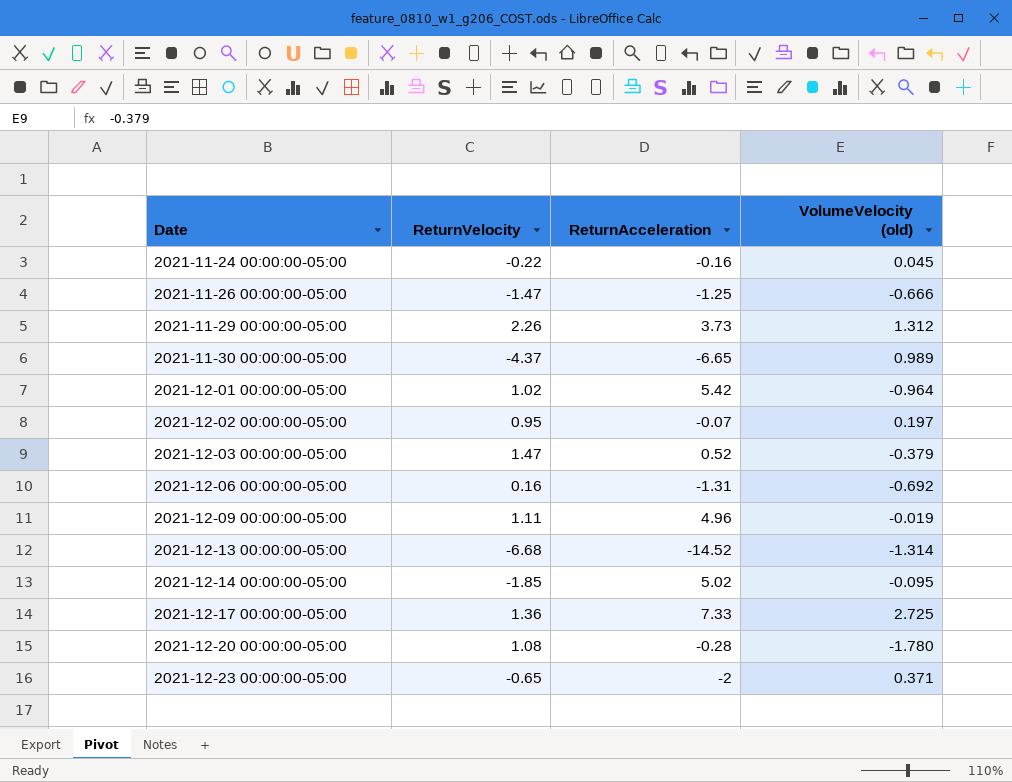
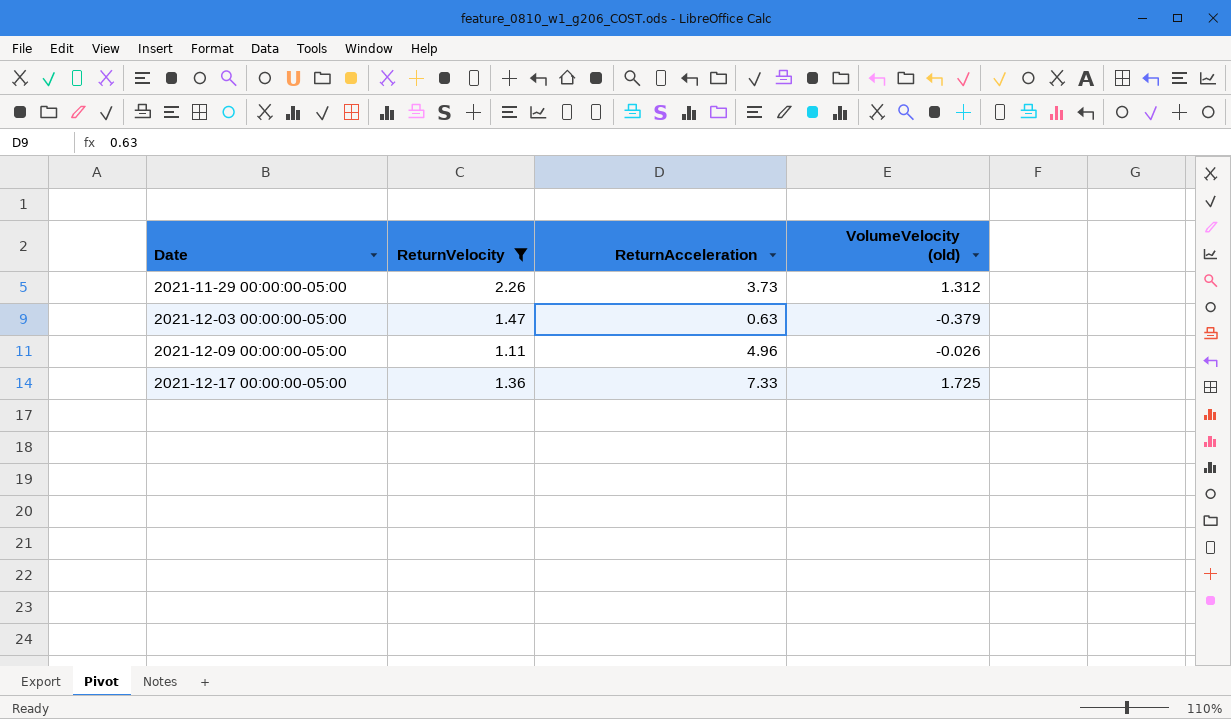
filter: none -> ReturnVelocity >= 1.11
2021-12-03 00:00:00-05:00 | ReturnAcceleration: 0.52 -> 0.63
2021-12-09 00:00:00-05:00 | VolumeVelocity (old): -0.019 -> -0.026
2021-12-17 00:00:00-05:00 | VolumeVelocity (old): 2.725 -> 1.725

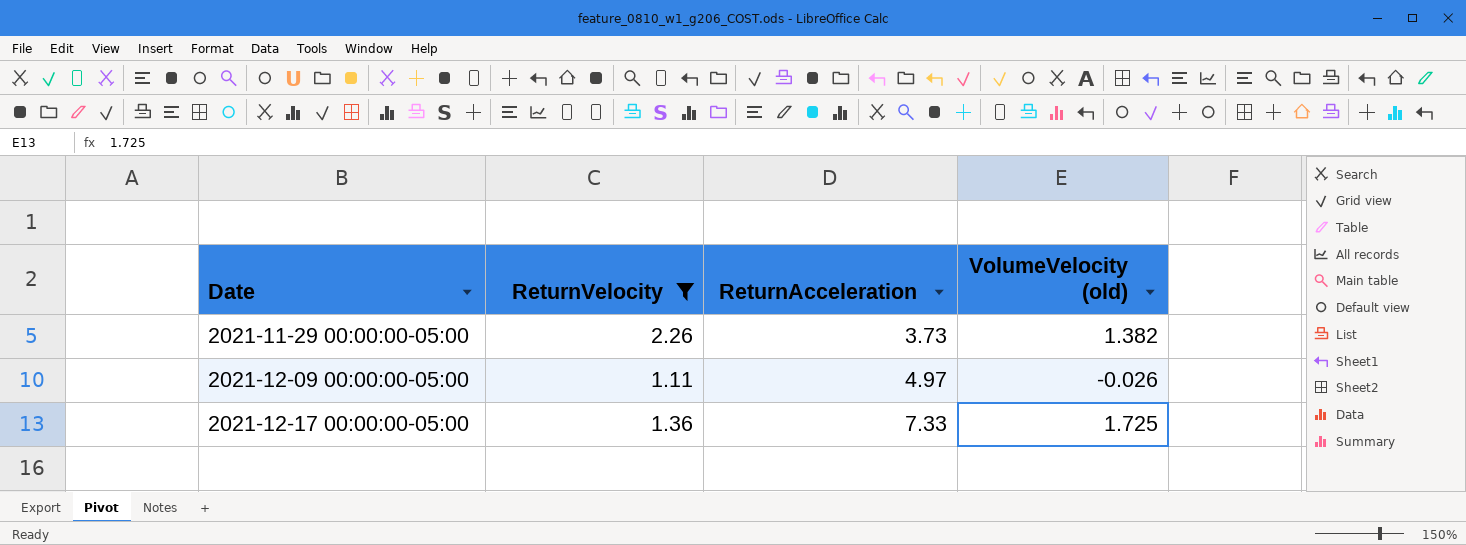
row 2021-12-03 00:00:00-05:00: 1.47 | 0.63 | -0.379 -> none
2021-11-29 00:00:00-05:00 | VolumeVelocity (old): 1.312 -> 1.382
2021-12-09 00:00:00-05:00 | ReturnAcceleration: 4.96 -> 4.97

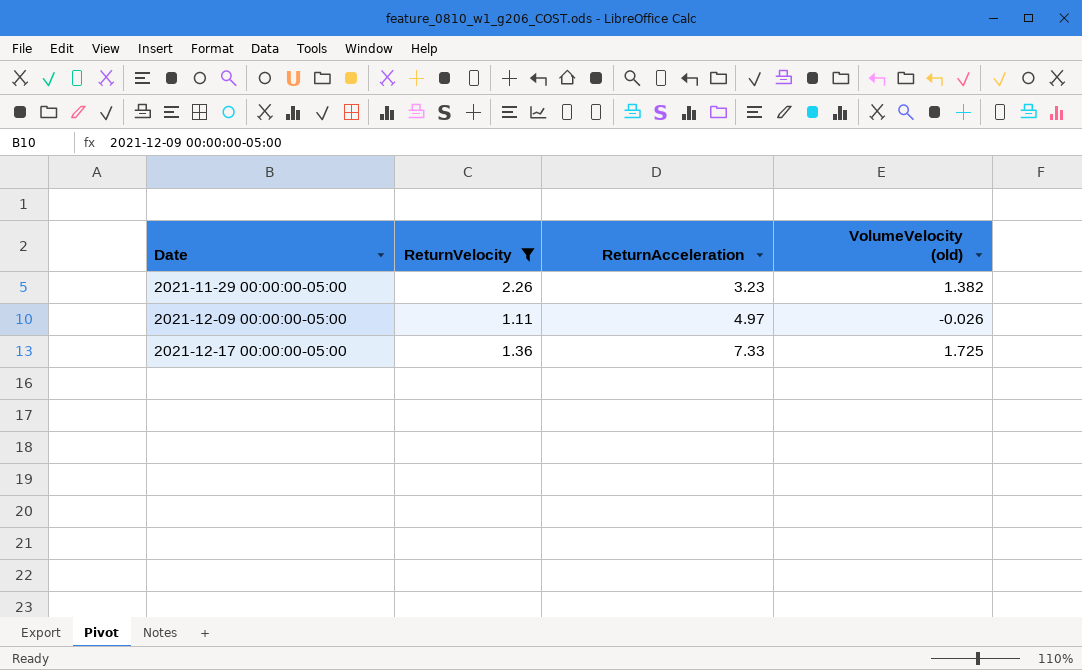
2021-11-29 00:00:00-05:00 | ReturnAcceleration: 3.73 -> 3.23

